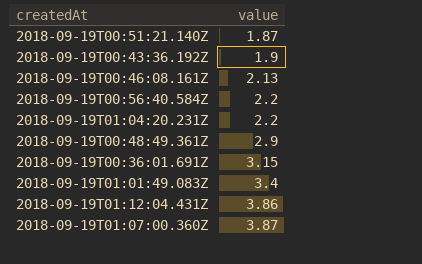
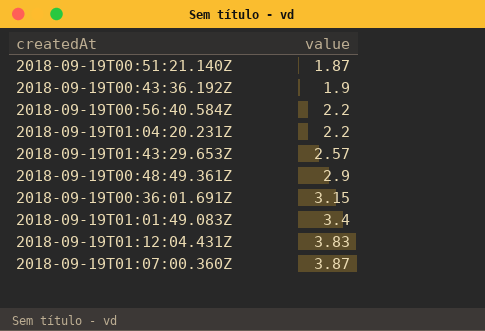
row 2018-09-19T00:46:08.161Z: 2.13 -> none
row 2018-09-19T01:43:29.653Z: none -> 2.57
2018-09-19T01:12:04.431Z | value: 3.86 -> 3.83

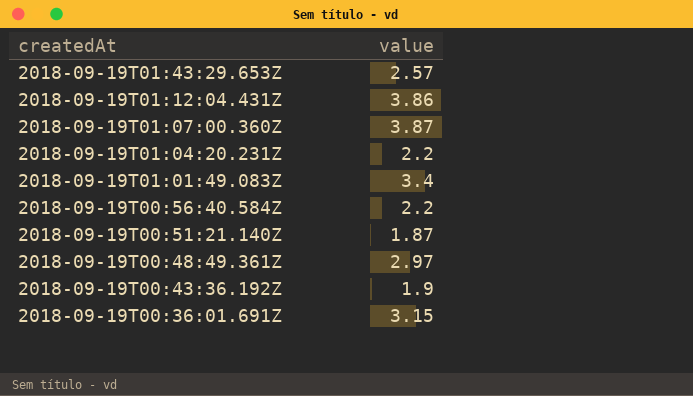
row order: value ascending -> createdAt descending
2018-09-19T01:12:04.431Z | value: 3.83 -> 3.86
2018-09-19T00:48:49.361Z | value: 2.9 -> 2.97

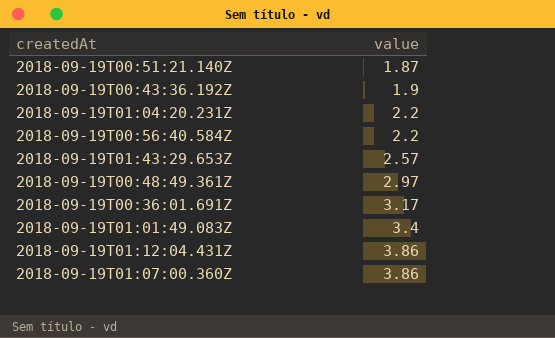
row order: createdAt descending -> value ascending
2018-09-19T00:36:01.691Z | value: 3.15 -> 3.17
2018-09-19T01:07:00.360Z | value: 3.87 -> 3.86

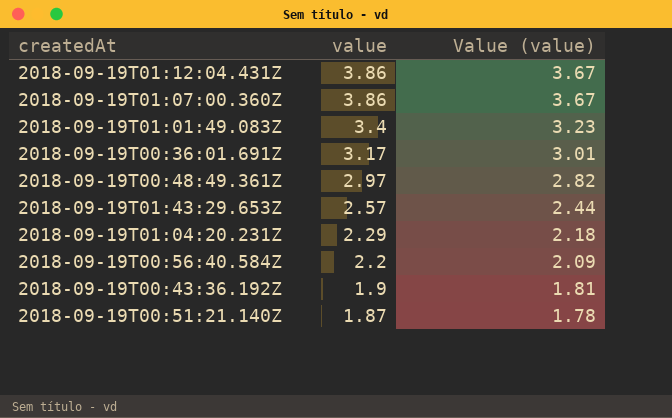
row order: value ascending -> value descending
column Value (value) | formula: none -> [value] * 0.95
2018-09-19T01:04:20.231Z | value: 2.2 -> 2.29

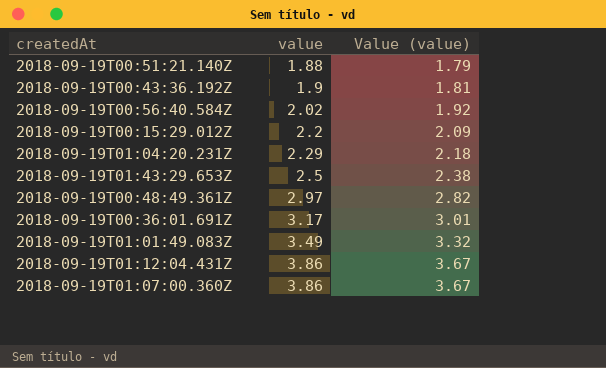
row order: value descending -> value ascending
2018-09-19T00:51:21.140Z | value: 1.87 -> 1.88
2018-09-19T00:51:21.140Z | Value (value): 1.78 -> 1.79
2018-09-19T00:56:40.584Z | value: 2.2 -> 2.02
2018-09-19T00:56:40.584Z | Value (value): 2.09 -> 1.92
row 2018-09-19T00:15:29.012Z: none -> 2.2 | 2.09
2018-09-19T01:43:29.653Z | value: 2.57 -> 2.5
2018-09-19T01:43:29.653Z | Value (value): 2.44 -> 2.38
2018-09-19T01:01:49.083Z | value: 3.4 -> 3.49
2018-09-19T01:01:49.083Z | Value (value): 3.23 -> 3.32

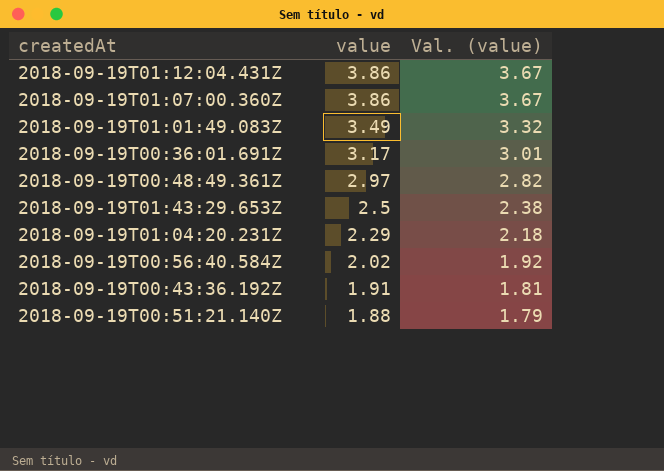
row order: value ascending -> value descending
column name: Value (value) -> Val. (value)
row 2018-09-19T00:15:29.012Z: 2.2 | 2.09 -> none
2018-09-19T00:43:36.192Z | value: 1.9 -> 1.91

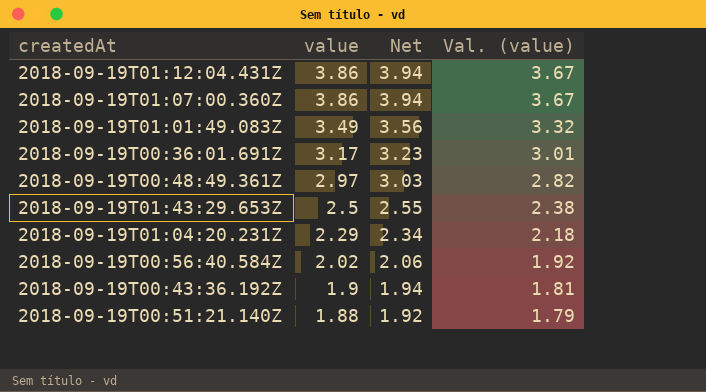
column Net | formula: none -> [value] * 1.02
2018-09-19T00:43:36.192Z | value: 1.91 -> 1.9

